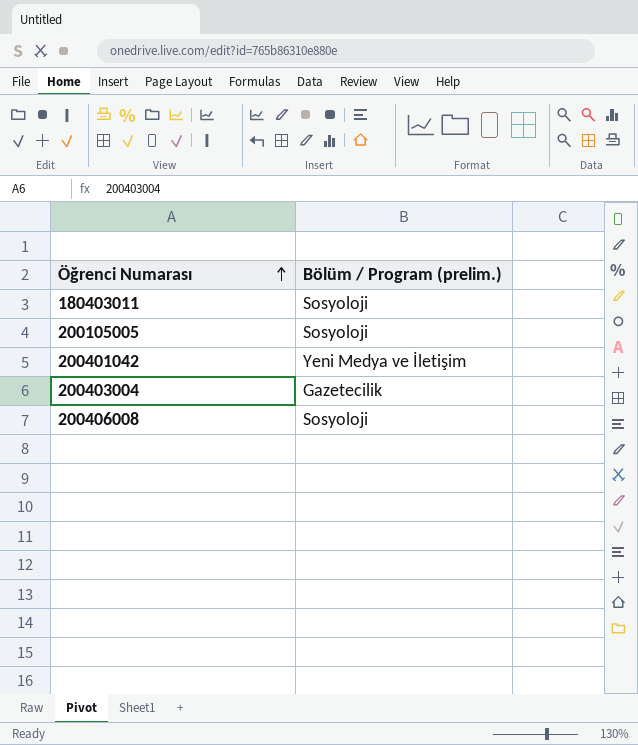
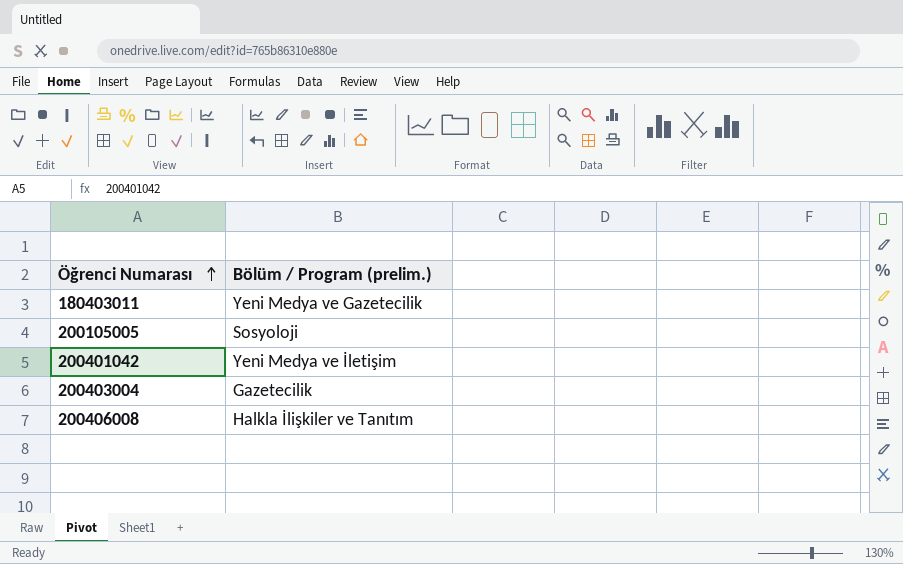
180403011 | Bölüm / Program (prelim.): Sosyoloji -> Yeni Medya ve Gazetecilik
200406008 | Bölüm / Program (prelim.): Sosyoloji -> Halkla İlişkiler ve Tanıtım

